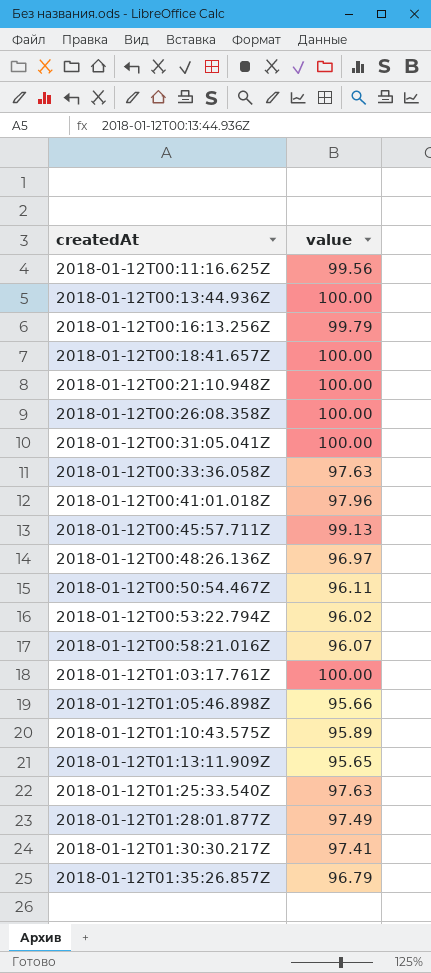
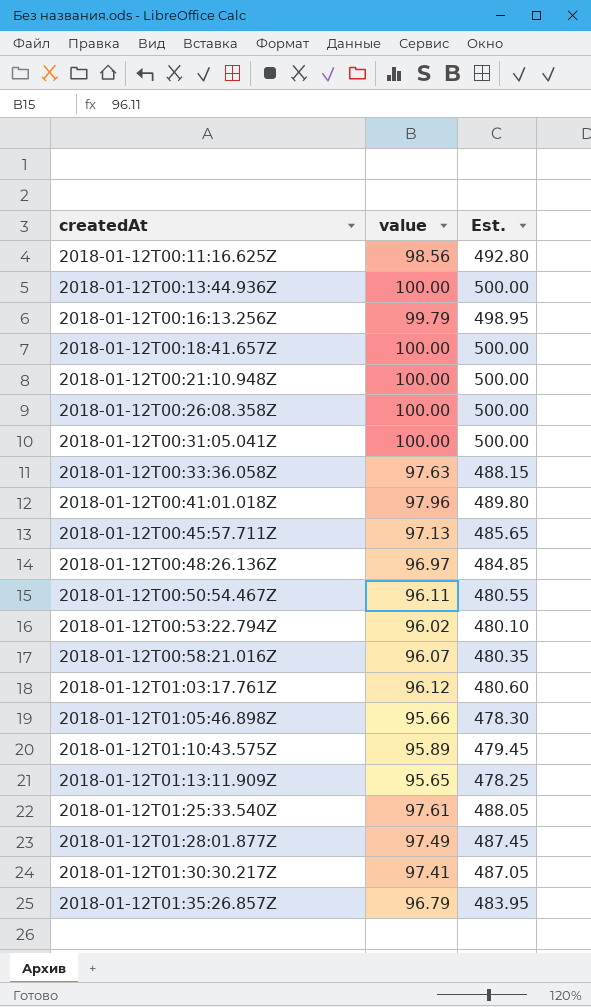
column Est. | formula: none -> [value] * 5
2018-01-12T00:11:16.625Z | value: 99.56 -> 98.56
2018-01-12T00:45:57.711Z | value: 99.13 -> 97.13
2018-01-12T01:03:17.761Z | value: 100.00 -> 96.12
2018-01-12T01:25:33.540Z | value: 97.63 -> 97.61

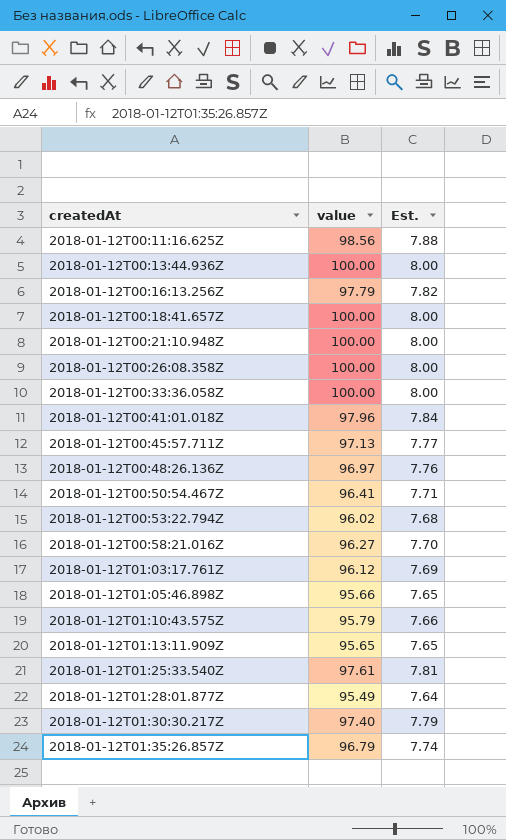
column Est. | formula: [value] * 5 -> [value] * 0.08
row 2018-01-12T00:31:05.041Z: 100.00 | 500.00 -> none
2018-01-12T00:16:13.256Z | value: 99.79 -> 97.79
2018-01-12T00:33:36.058Z | value: 97.63 -> 100.00
2018-01-12T00:50:54.467Z | value: 96.11 -> 96.41
2018-01-12T00:58:21.016Z | value: 96.07 -> 96.27
2018-01-12T01:10:43.575Z | value: 95.89 -> 95.79
2018-01-12T01:28:01.877Z | value: 97.49 -> 95.49
2018-01-12T01:30:30.217Z | value: 97.41 -> 97.40

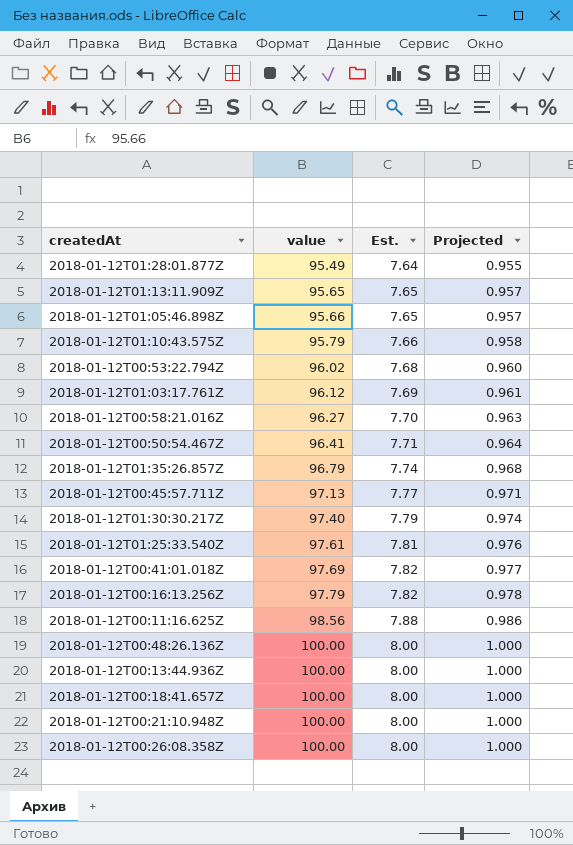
row order: createdAt ascending -> value ascending
column Projected | formula: none -> [value] * 0.01
row 2018-01-12T00:33:36.058Z: 100.00 | 8.00 -> none
2018-01-12T00:41:01.018Z | value: 97.96 -> 97.69
2018-01-12T00:41:01.018Z | Est.: 7.84 -> 7.82
2018-01-12T00:48:26.136Z | value: 96.97 -> 100.00
2018-01-12T00:48:26.136Z | Est.: 7.76 -> 8.00

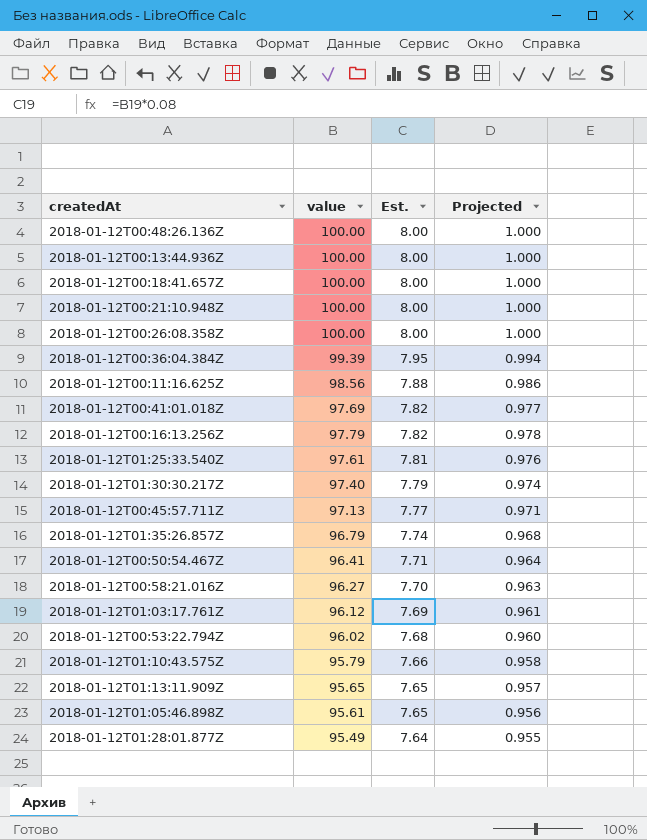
row order: value ascending -> Est. descending
row 2018-01-12T00:36:04.384Z: none -> 99.39 | 7.95 | 0.994
2018-01-12T01:05:46.898Z | value: 95.66 -> 95.61
2018-01-12T01:05:46.898Z | Projected: 0.957 -> 0.956

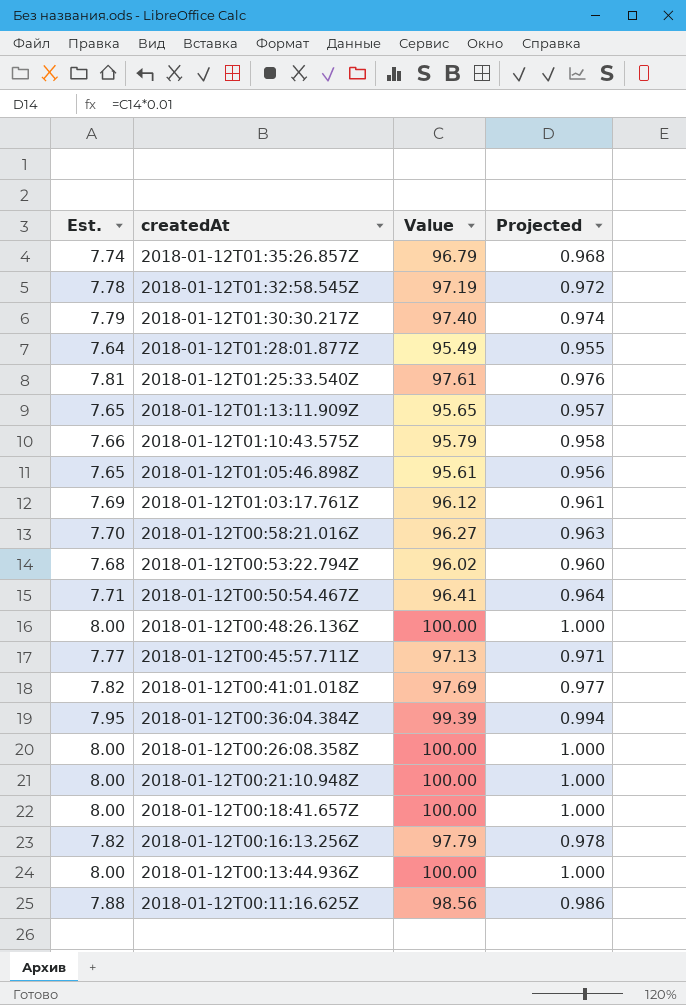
row order: Est. descending -> createdAt descending
column Est. | position: 3 -> 1
column name: value -> Value
row 2018-01-12T01:32:58.545Z: none -> 7.78 | 97.19 | 0.972

